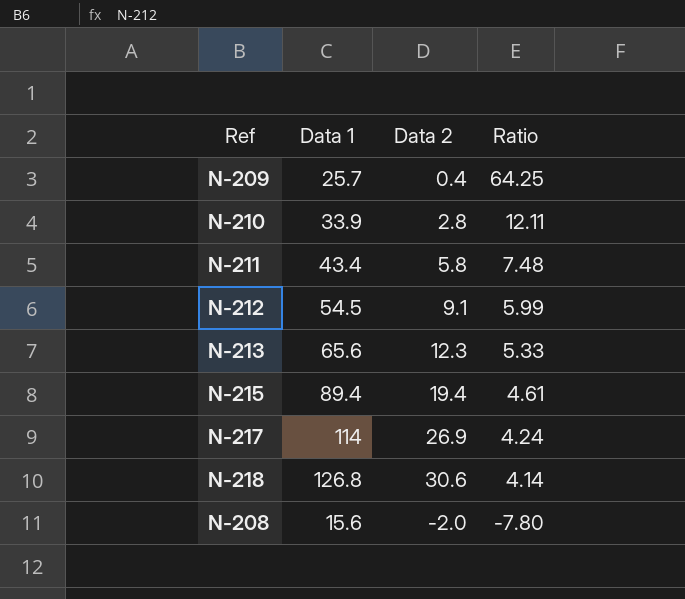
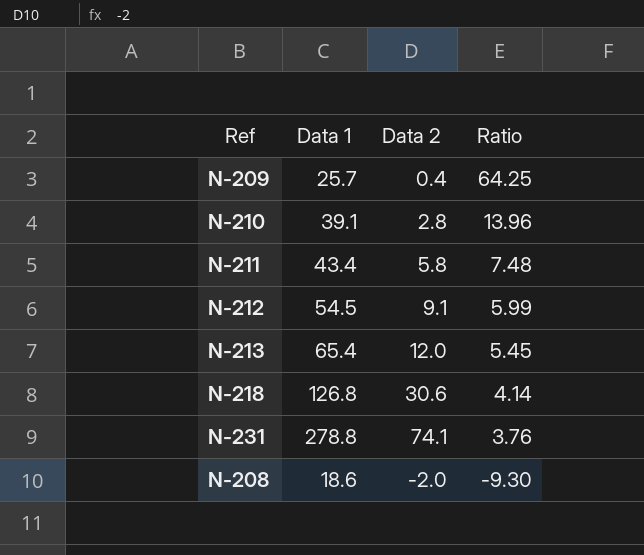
row N-215: 89.4 | 19.4 | 4.61 -> none
row N-217: 114 | 26.9 | 4.24 -> none
N-210 | Data 1: 33.9 -> 39.1
N-210 | Ratio: 12.11 -> 13.96
N-213 | Data 1: 65.6 -> 65.4
N-213 | Data 2: 12.3 -> 12.0
N-213 | Ratio: 5.33 -> 5.45
row N-231: none -> 278.8 | 74.1 | 3.76
N-208 | Data 1: 15.6 -> 18.6
N-208 | Ratio: -7.80 -> -9.30

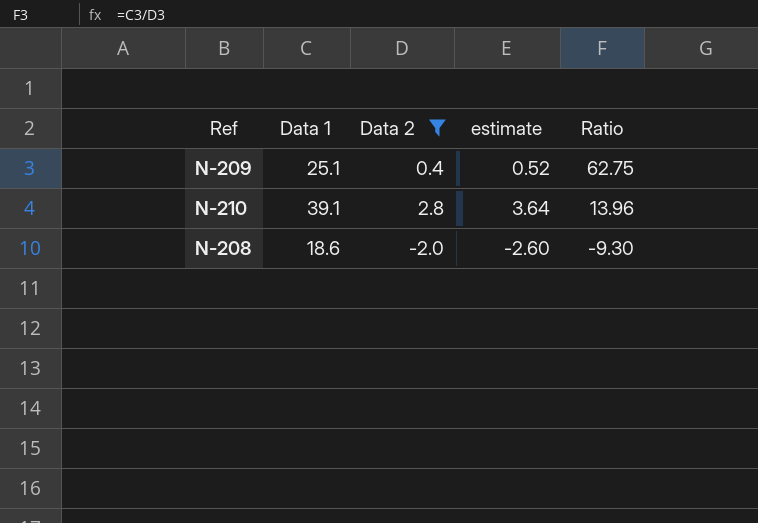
filter: none -> Data 2 <= 2.8
column estimate | formula: none -> [Data 2] * 1.3
N-209 | Data 1: 25.7 -> 25.1
N-209 | Ratio: 64.25 -> 62.75

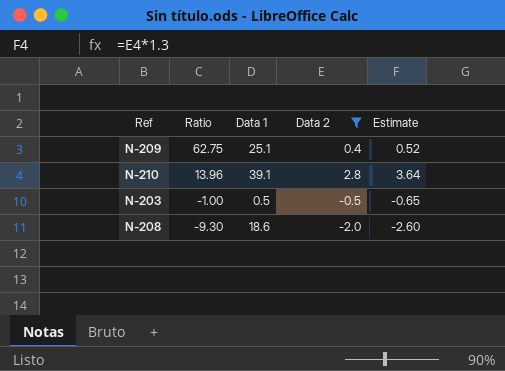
column Ratio | position: 5 -> 2
column name: estimate -> Estimate
row N-203: none -> -1.00 | 0.5 | -0.5 | -0.65

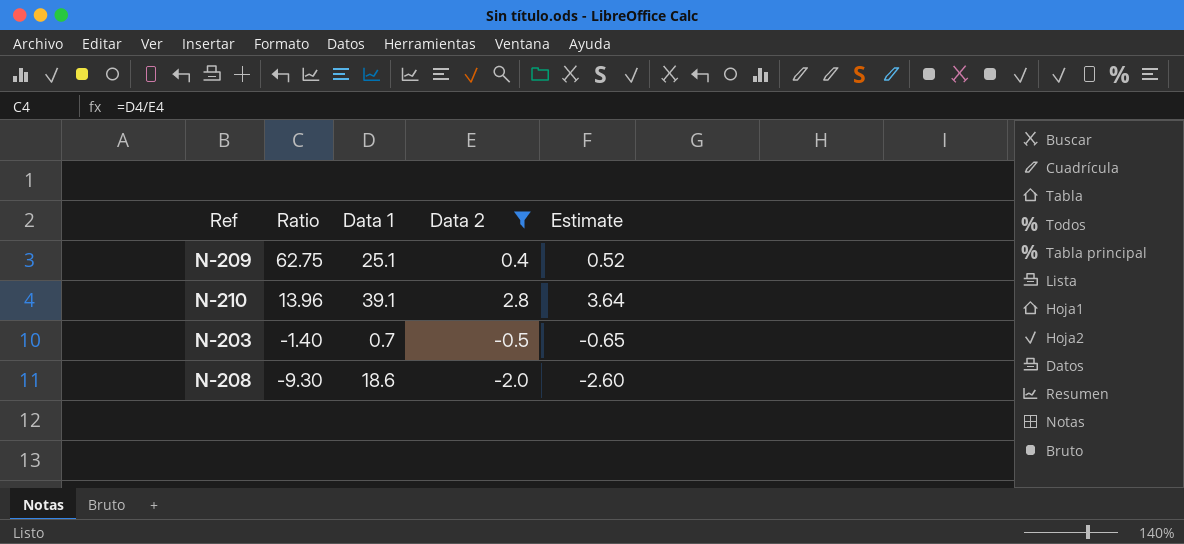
N-203 | Ratio: -1.00 -> -1.40
N-203 | Data 1: 0.5 -> 0.7

